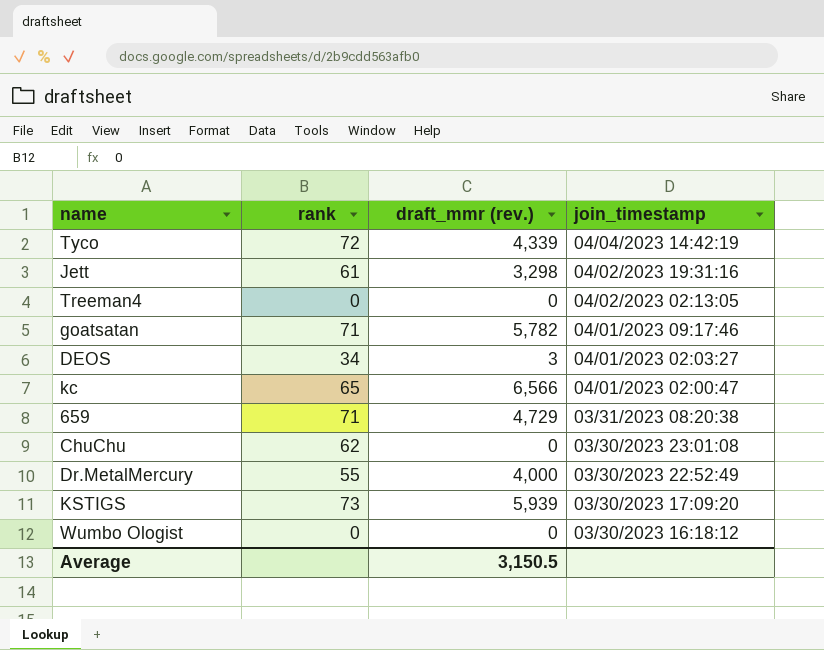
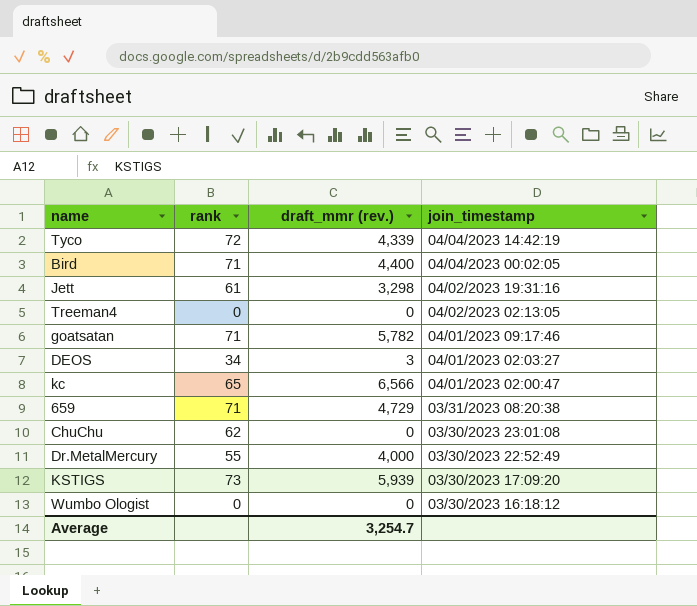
row Bird: none -> 71 | 4,400 | 04/04/2023 00:02:05
Average | draft_mmr (rev.): 3,150.5 -> 3,254.7

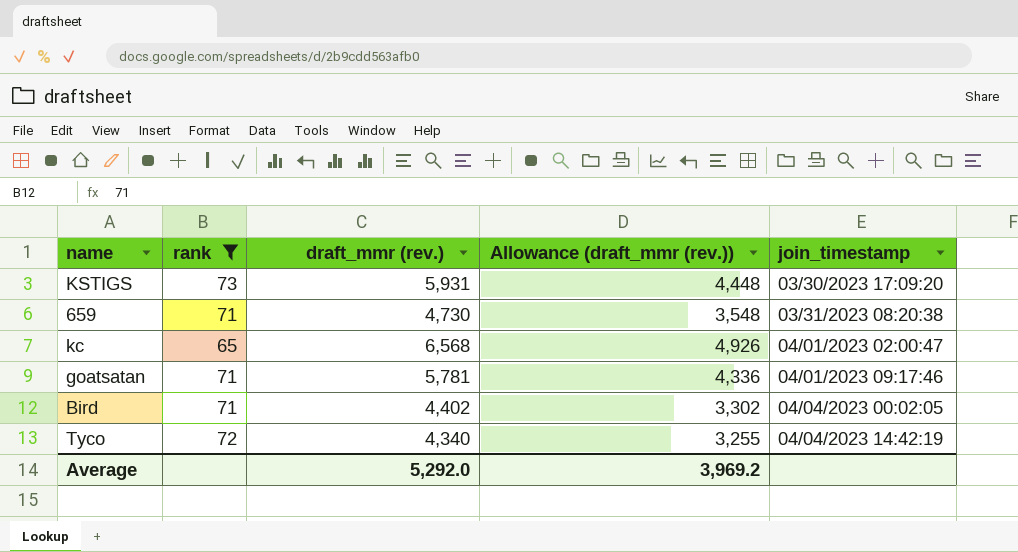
filter: none -> rank >= 65
row order: join_timestamp descending -> join_timestamp ascending
column Allowance (draft_mmr (rev.)) | formula: none -> [draft_mmr (rev.)] * 0.75
KSTIGS | draft_mmr (rev.): 5,939 -> 5,931
659 | draft_mmr (rev.): 4,729 -> 4,730
kc | draft_mmr (rev.): 6,566 -> 6,568
goatsatan | draft_mmr (rev.): 5,782 -> 5,781
Bird | draft_mmr (rev.): 4,400 -> 4,402
Tyco | draft_mmr (rev.): 4,339 -> 4,340
Average | draft_mmr (rev.): 3,254.7 -> 5,292.0

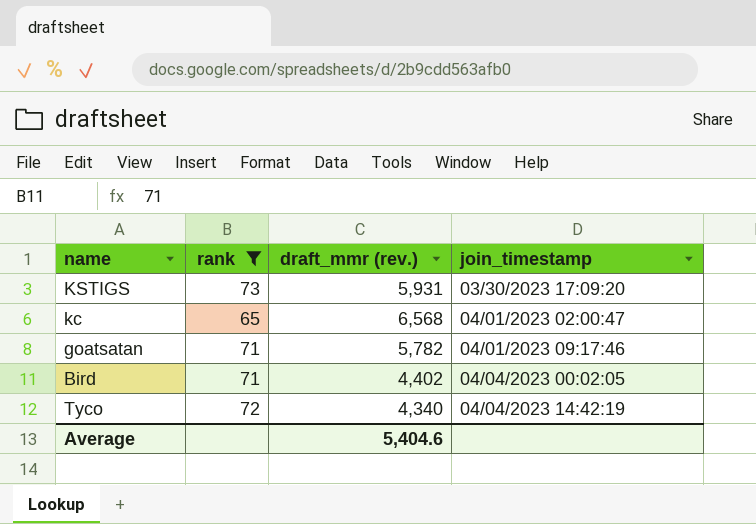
column Allowance (draft_mmr (rev.)) | formula: [draft_mmr (rev.)] * 0.75 -> none
row 659: 71 | 4,730 | 3,548 | 03/31/2023 08:20:38 -> none
goatsatan | draft_mmr (rev.): 5,781 -> 5,782
Average | draft_mmr (rev.): 5,292.0 -> 5,404.6

